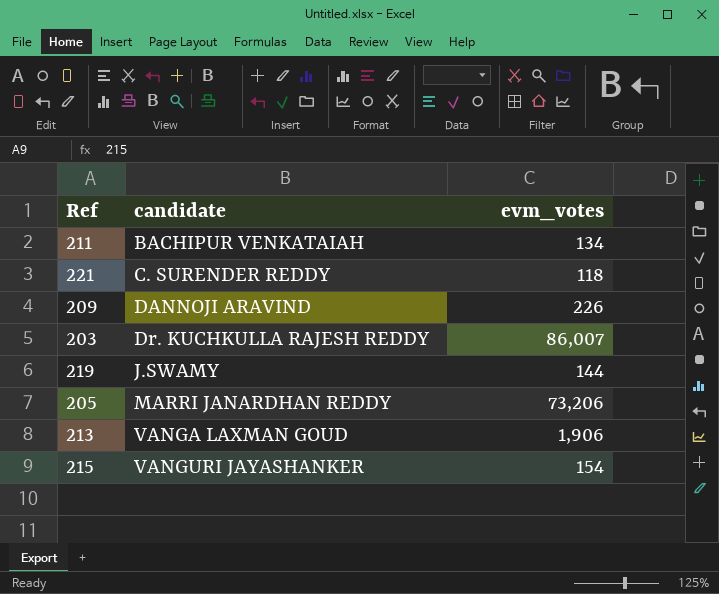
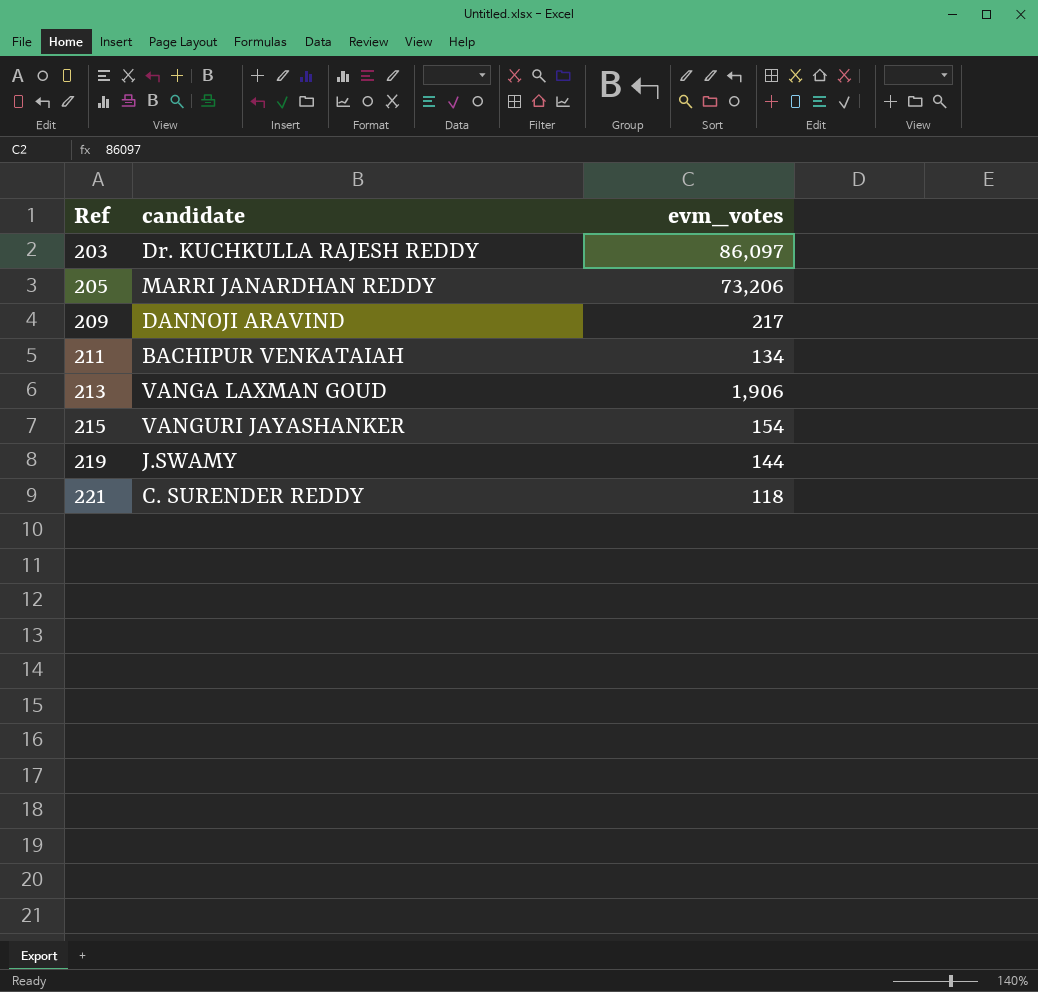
row order: candidate ascending -> Ref ascending
203 | evm_votes: 86,007 -> 86,097
209 | evm_votes: 226 -> 217

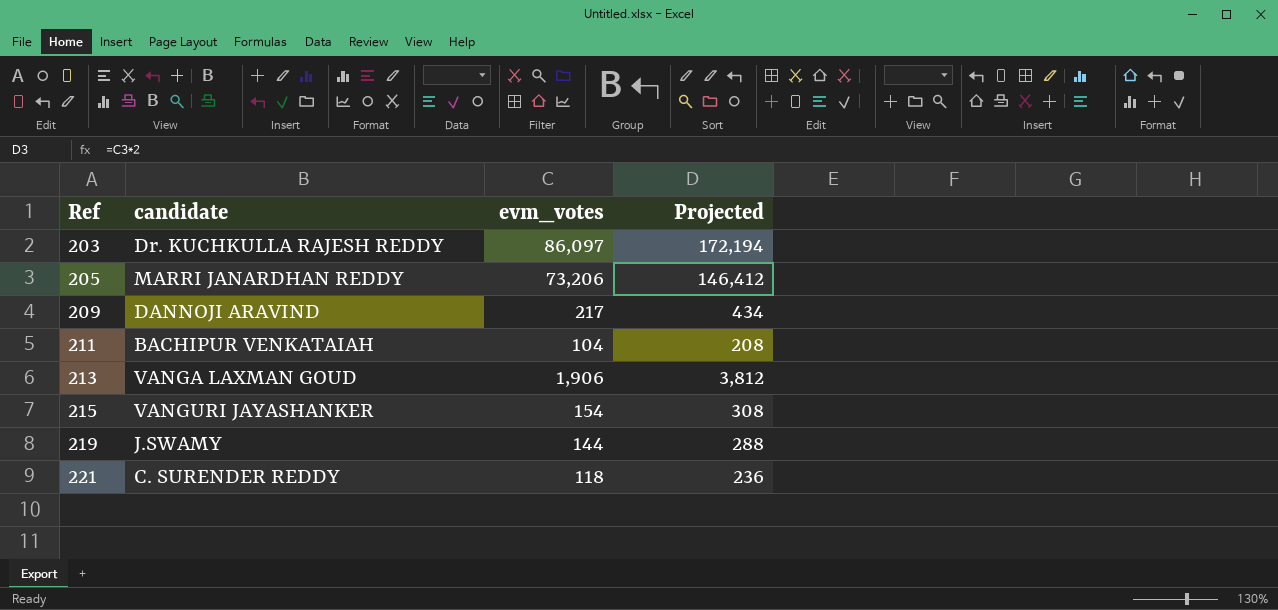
column Projected | formula: none -> [evm_votes] * 2
211 | evm_votes: 134 -> 104

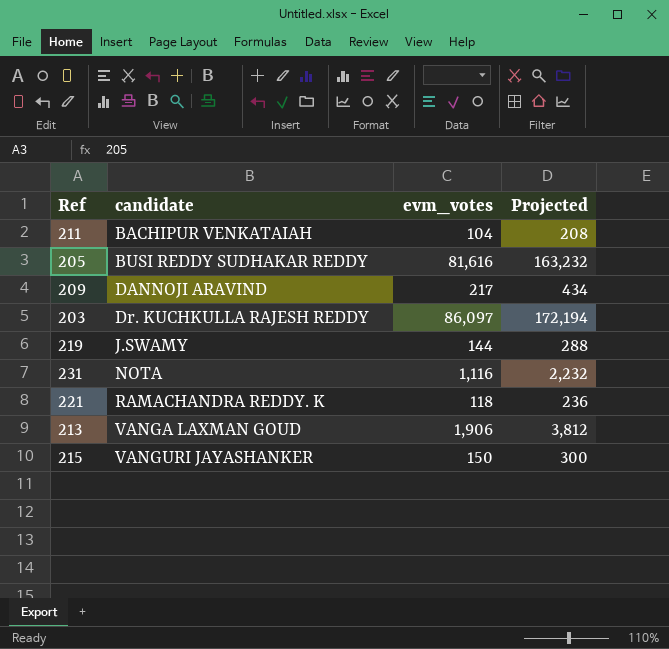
row order: Ref ascending -> candidate ascending
205 | candidate: MARRI JANARDHAN REDDY -> BUSI REDDY SUDHAKAR REDDY
205 | evm_votes: 73,206 -> 81,616
205 | Projected: 146,412 -> 163,232
row 231: none -> NOTA | 1,116 | 2,232
221 | candidate: C. SURENDER REDDY -> RAMACHANDRA REDDY. K
215 | evm_votes: 154 -> 150
215 | Projected: 308 -> 300

